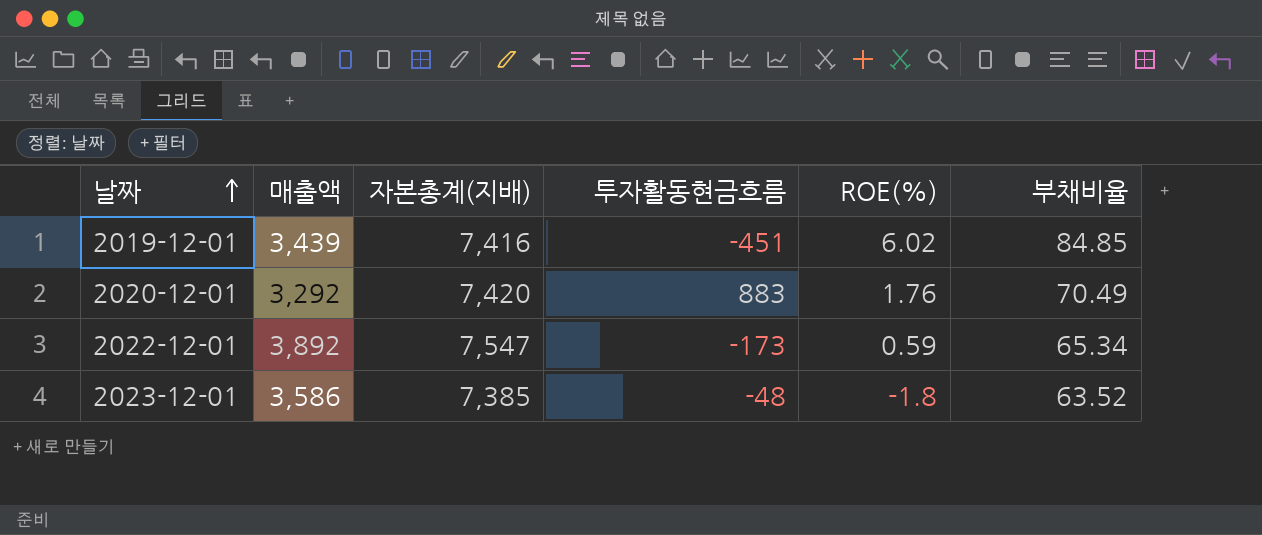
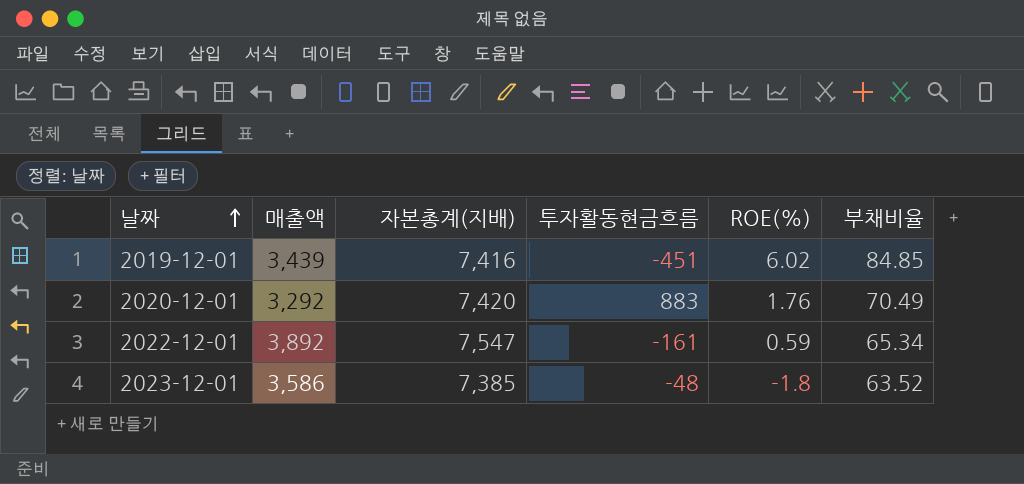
2022-12-01 | 투자활동현금흐름: -173 -> -161

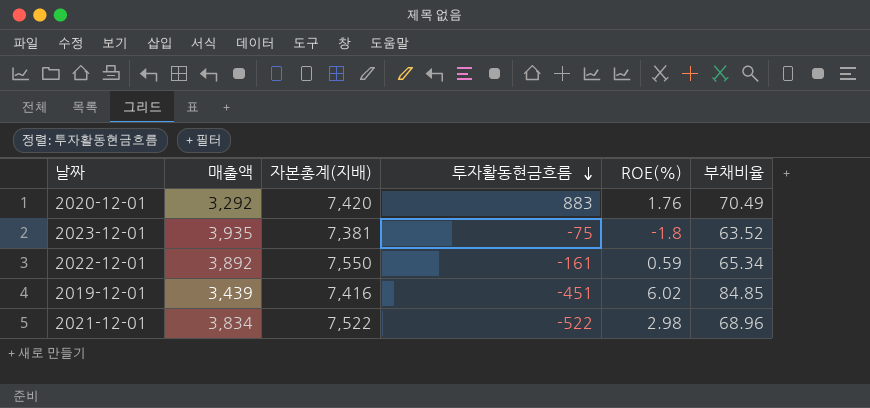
row order: 날짜 ascending -> 투자활동현금흐름 descending
2023-12-01 | 매출액: 3,586 -> 3,935
2023-12-01 | 자본총계(지배): 7,385 -> 7,381
2023-12-01 | 투자활동현금흐름: -48 -> -75
2022-12-01 | 자본총계(지배): 7,547 -> 7,550
row 2021-12-01: none -> 3,834 | 7,522 | -522 | 2.98 | 68.96

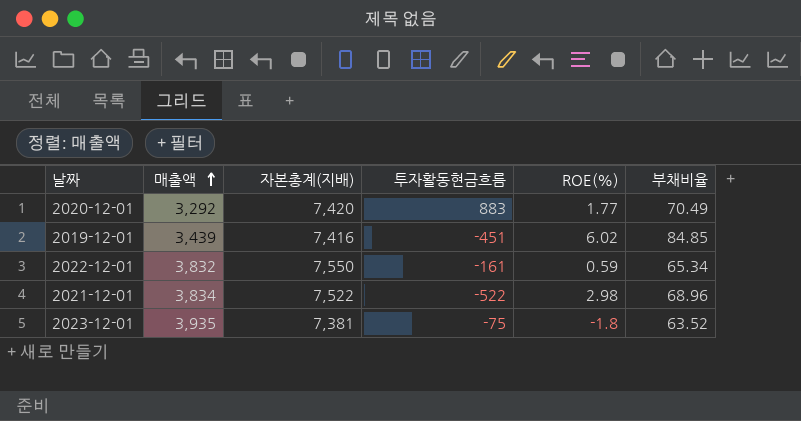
row order: 투자활동현금흐름 descending -> 매출액 ascending
2020-12-01 | ROE(%): 1.76 -> 1.77
2022-12-01 | 매출액: 3,892 -> 3,832

